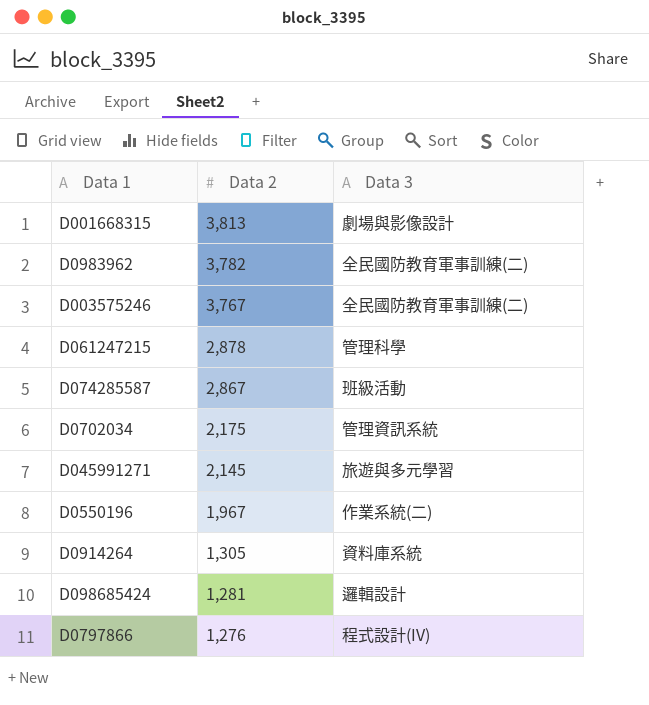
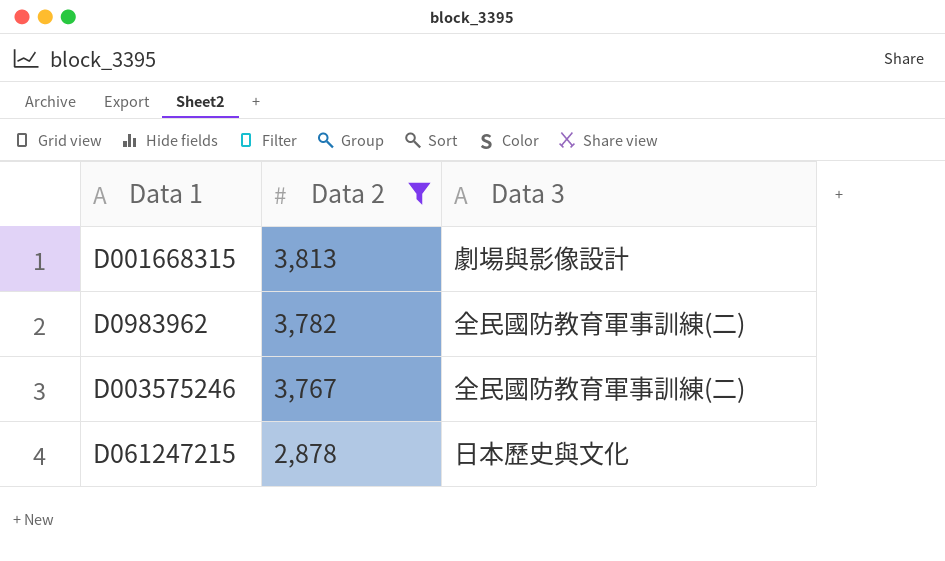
filter: none -> Data 2 >= 2,878
D061247215 | Data 3: 管理科學 -> 日本歷史與文化

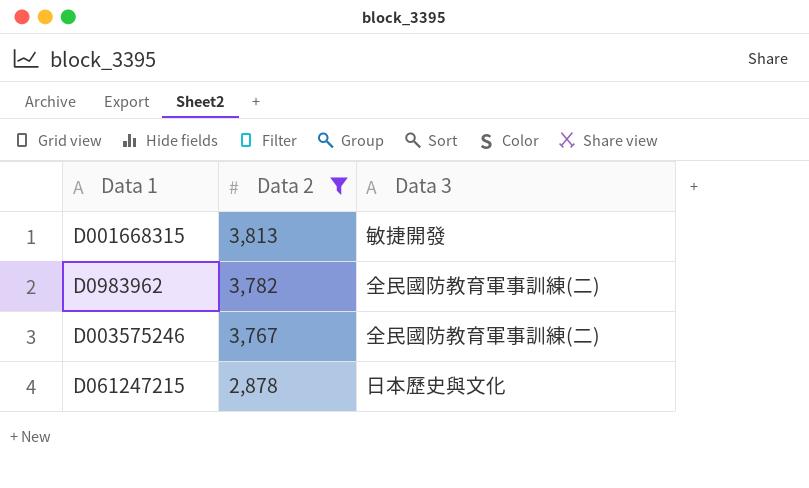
D001668315 | Data 3: 劇場與影像設計 -> 敏捷開發

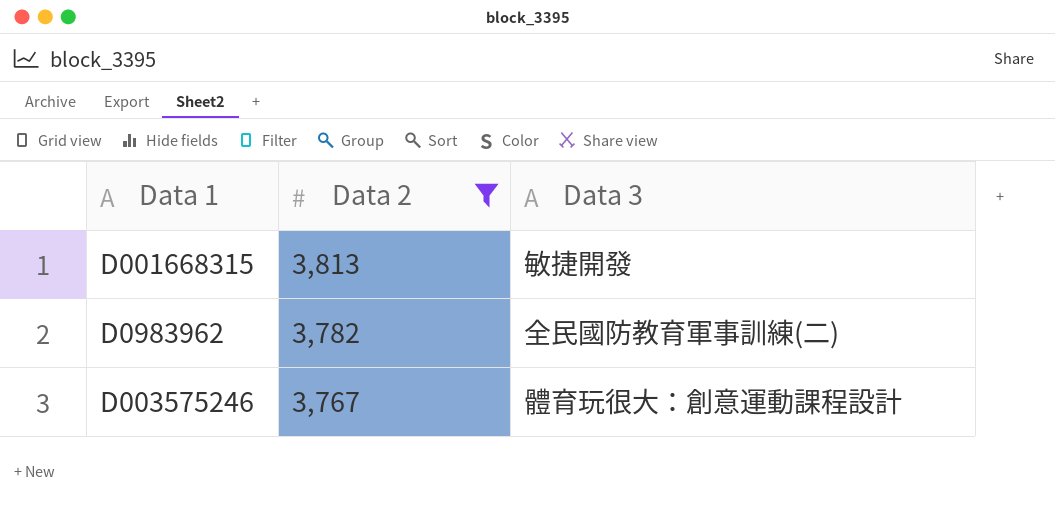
row D061247215: 2,878 | 日本歷史與文化 -> none
D003575246 | Data 3: 全民國防教育軍事訓練(二) -> 體育玩很大：創意運動課程設計

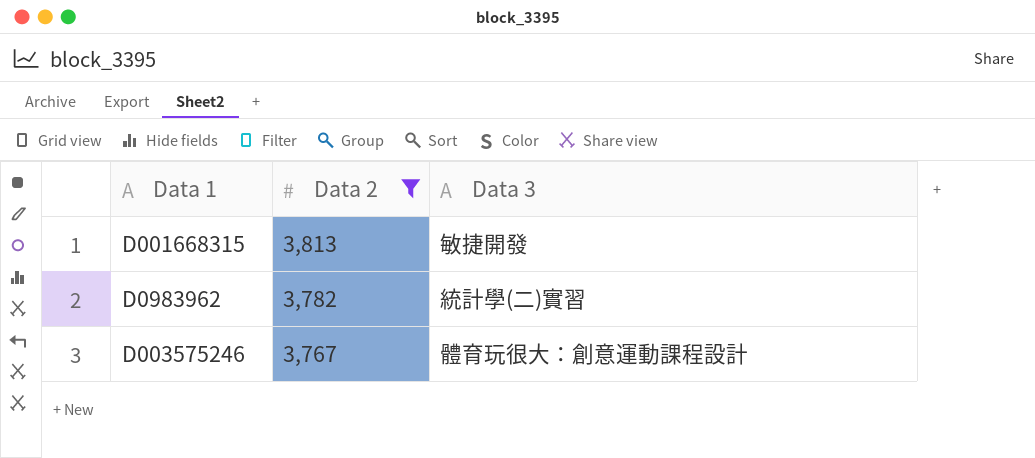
D0983962 | Data 3: 全民國防教育軍事訓練(二) -> 統計學(二)實習

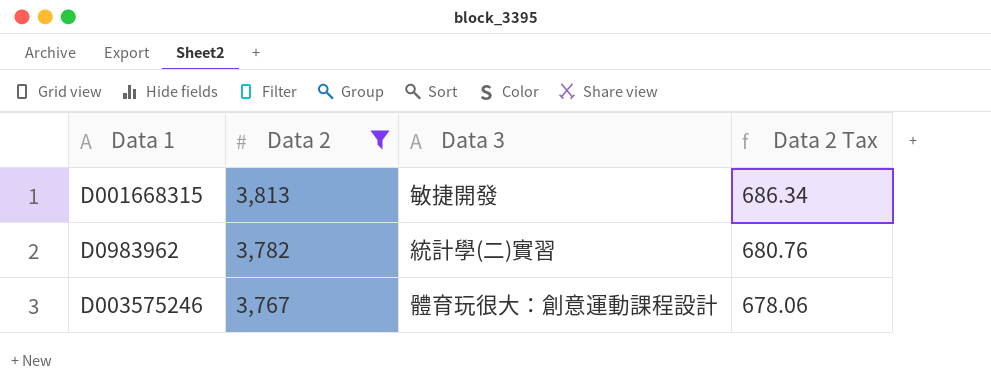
column Data 2 Tax | formula: none -> [Data 2] * 0.18

